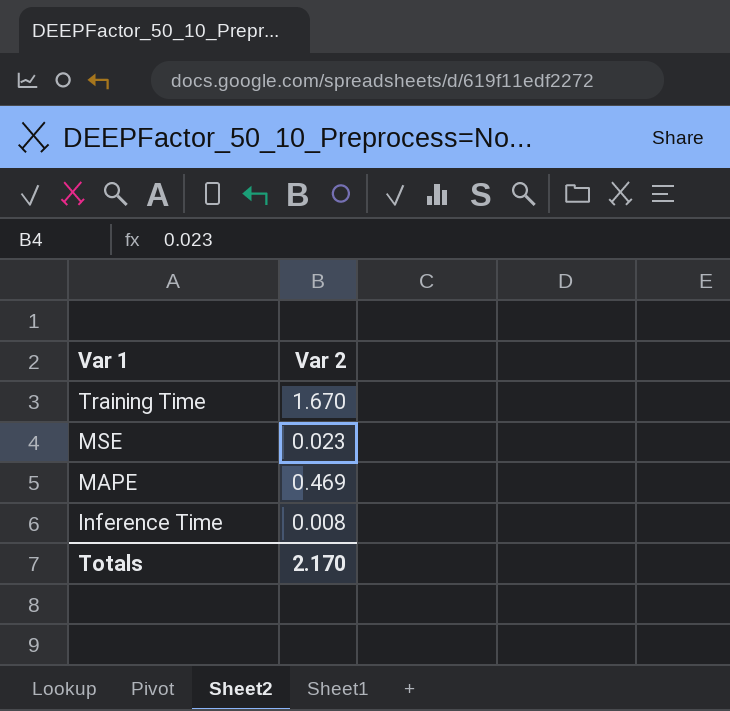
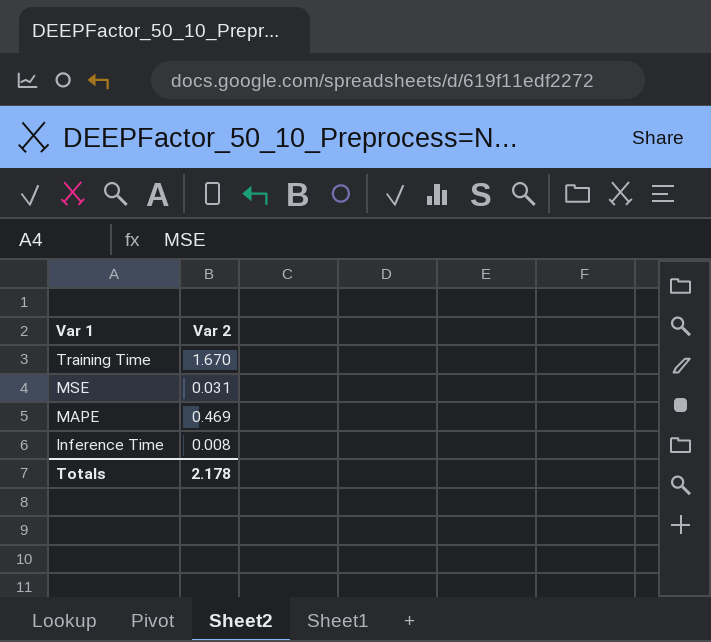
MSE | Var 2: 0.023 -> 0.031
Totals | Var 2: 2.170 -> 2.178

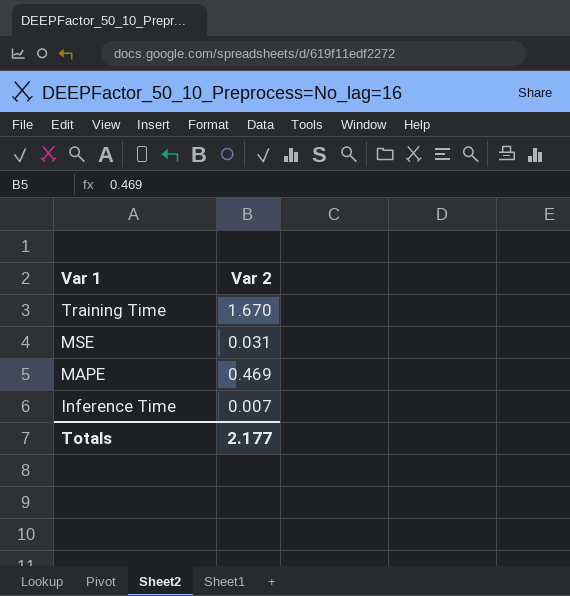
Inference Time | Var 2: 0.008 -> 0.007
Totals | Var 2: 2.178 -> 2.177

